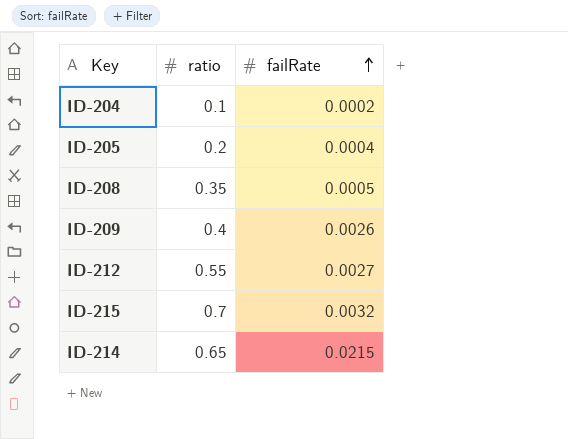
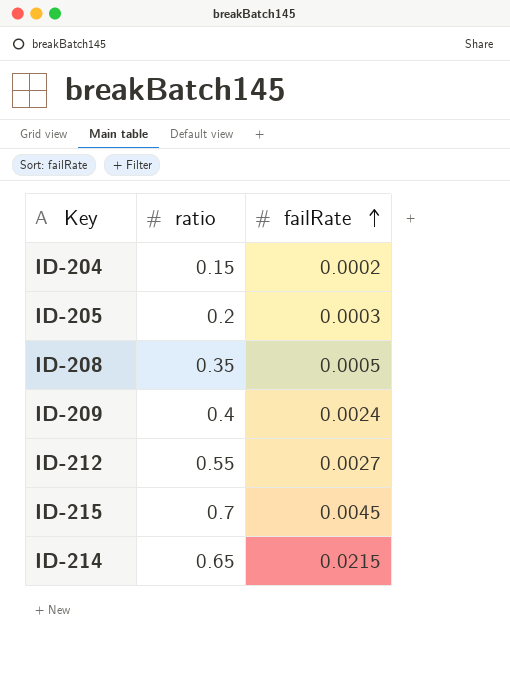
ID-204 | ratio: 0.1 -> 0.15
ID-205 | failRate: 0.0004 -> 0.0003
ID-209 | failRate: 0.0026 -> 0.0024
ID-215 | failRate: 0.0032 -> 0.0045

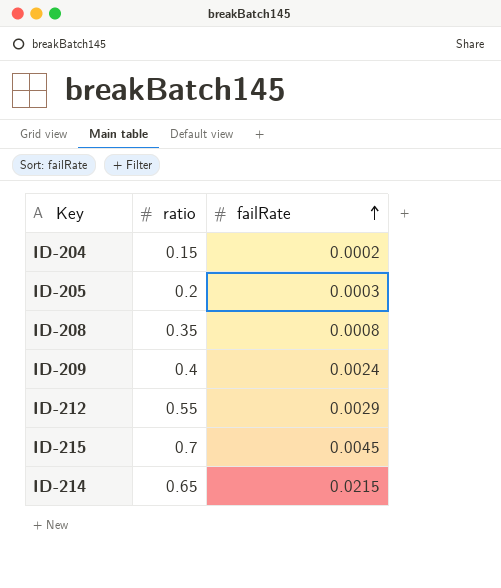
ID-208 | failRate: 0.0005 -> 0.0008
ID-212 | failRate: 0.0027 -> 0.0029

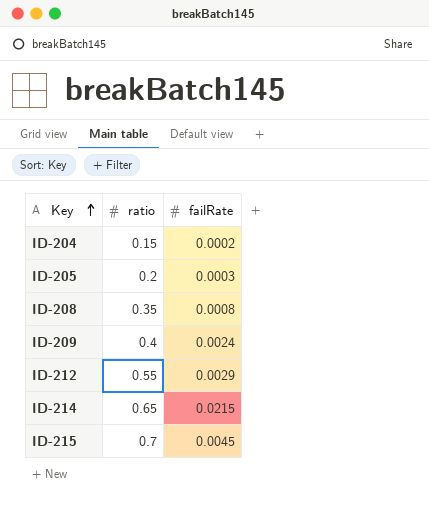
row order: failRate ascending -> Key ascending

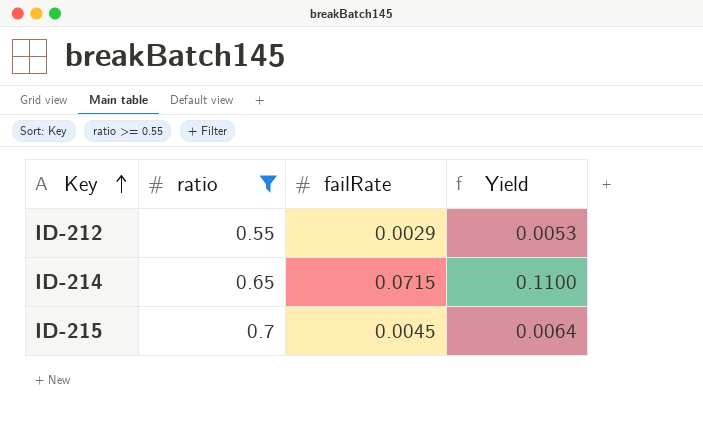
filter: none -> ratio >= 0.55
column Yield | formula: none -> [failRate] / [ratio]
ID-214 | failRate: 0.0215 -> 0.0715

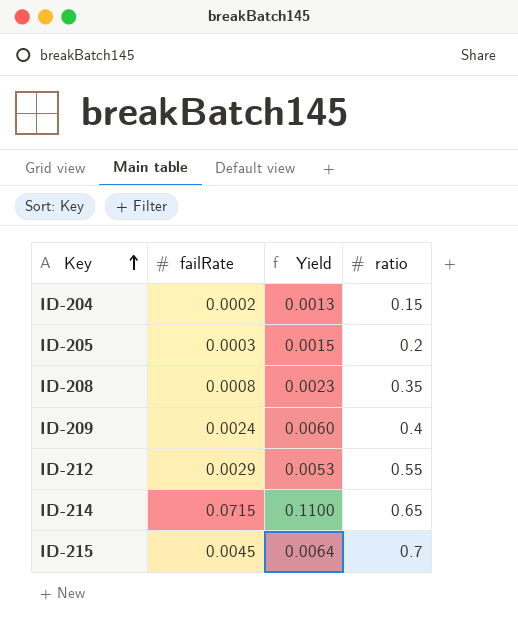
filter: ratio >= 0.55 -> none
column ratio | position: 2 -> 4

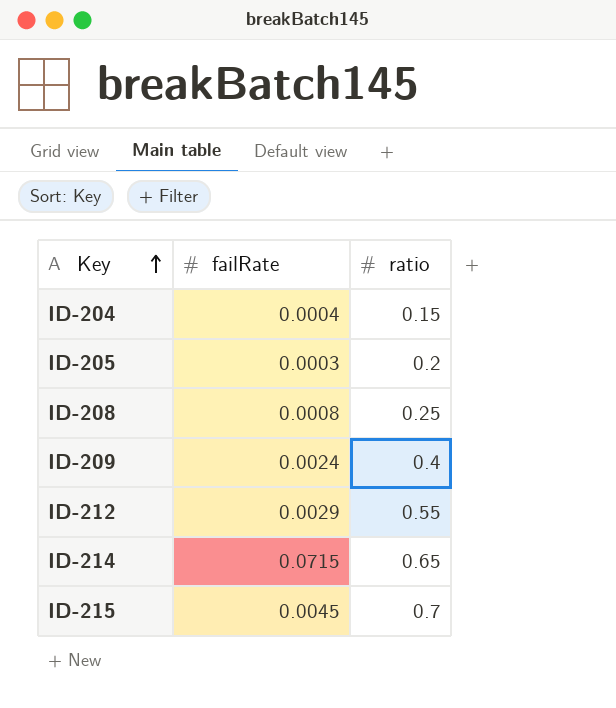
column Yield | formula: [failRate] / [ratio] -> none
ID-204 | failRate: 0.0002 -> 0.0004
ID-208 | ratio: 0.35 -> 0.25

